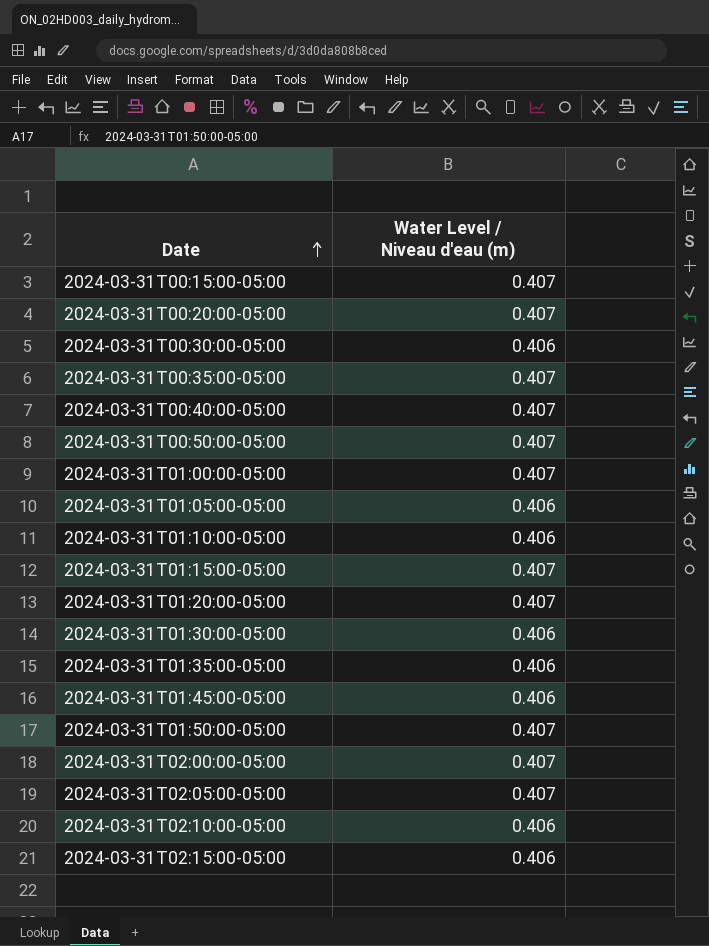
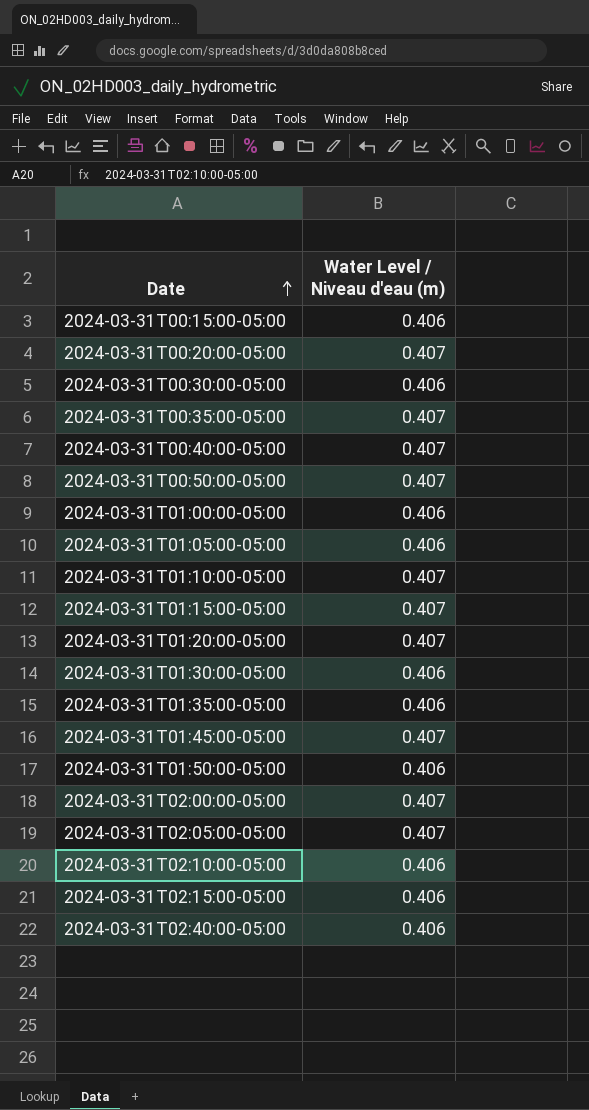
2024-03-31T00:15:00-05:00 | Water Level / Niveau d'eau (m): 0.407 -> 0.406
2024-03-31T01:00:00-05:00 | Water Level / Niveau d'eau (m): 0.407 -> 0.406
2024-03-31T01:10:00-05:00 | Water Level / Niveau d'eau (m): 0.406 -> 0.407
2024-03-31T01:45:00-05:00 | Water Level / Niveau d'eau (m): 0.406 -> 0.407
2024-03-31T01:50:00-05:00 | Water Level / Niveau d'eau (m): 0.407 -> 0.406
row 2024-03-31T02:40:00-05:00: none -> 0.406

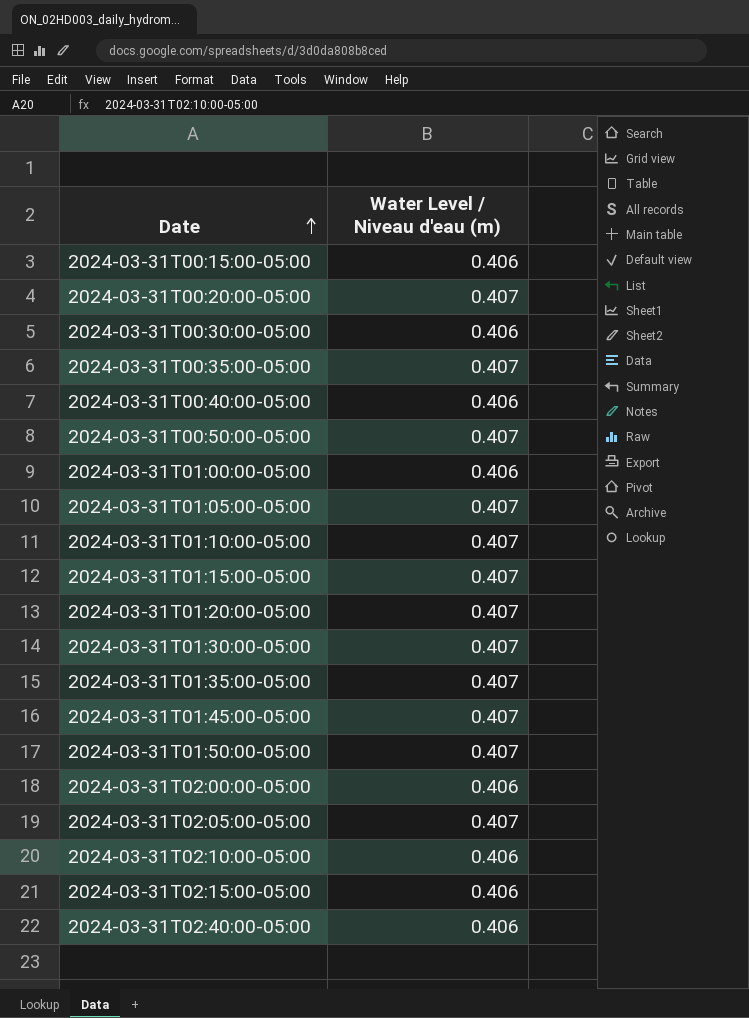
2024-03-31T00:40:00-05:00 | Water Level / Niveau d'eau (m): 0.407 -> 0.406
2024-03-31T01:05:00-05:00 | Water Level / Niveau d'eau (m): 0.406 -> 0.407
2024-03-31T01:30:00-05:00 | Water Level / Niveau d'eau (m): 0.406 -> 0.407
2024-03-31T01:35:00-05:00 | Water Level / Niveau d'eau (m): 0.406 -> 0.407
2024-03-31T01:50:00-05:00 | Water Level / Niveau d'eau (m): 0.406 -> 0.407
2024-03-31T02:00:00-05:00 | Water Level / Niveau d'eau (m): 0.407 -> 0.406

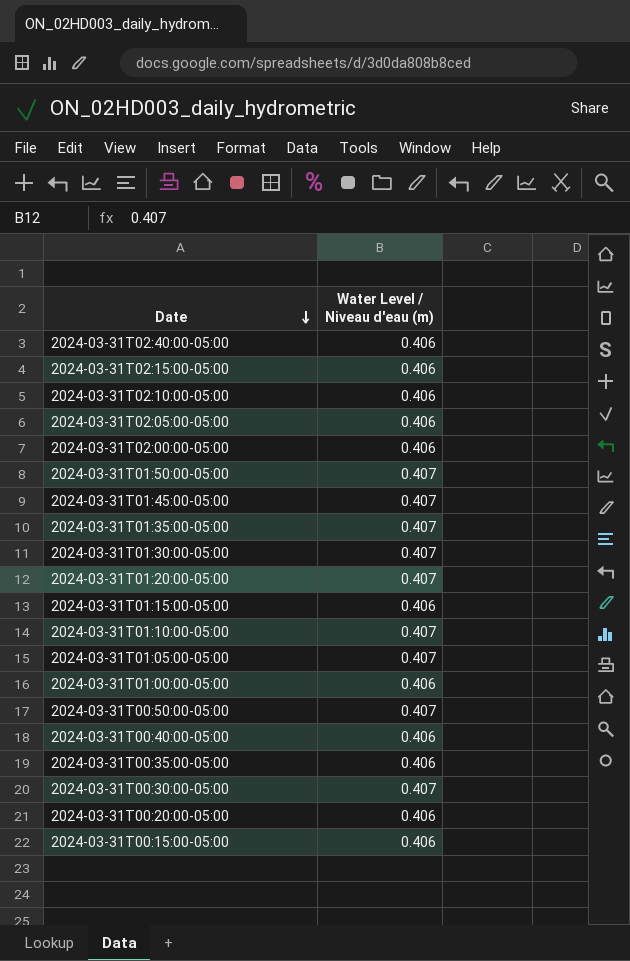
row order: Date ascending -> Date descending
2024-03-31T02:05:00-05:00 | Water Level / Niveau d'eau (m): 0.407 -> 0.406
2024-03-31T01:15:00-05:00 | Water Level / Niveau d'eau (m): 0.407 -> 0.406
2024-03-31T00:35:00-05:00 | Water Level / Niveau d'eau (m): 0.407 -> 0.406
2024-03-31T00:30:00-05:00 | Water Level / Niveau d'eau (m): 0.406 -> 0.407
2024-03-31T00:20:00-05:00 | Water Level / Niveau d'eau (m): 0.407 -> 0.406

